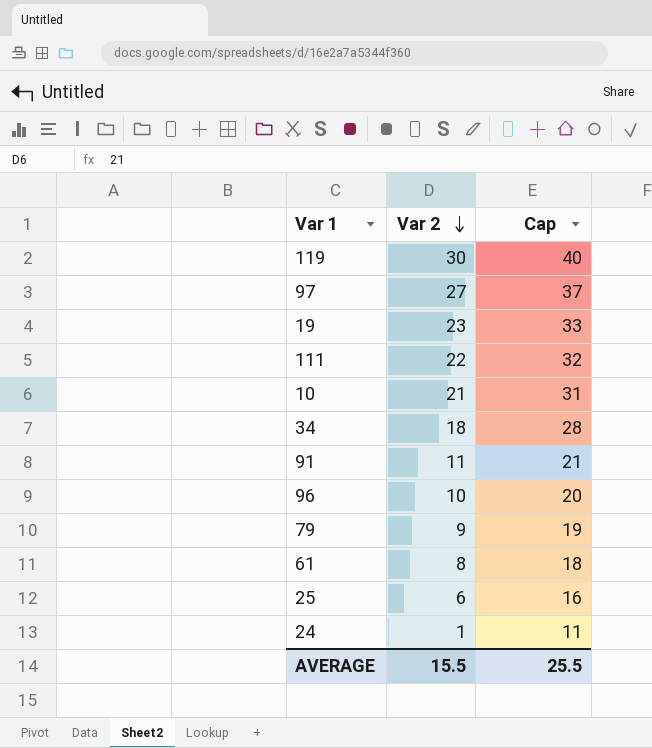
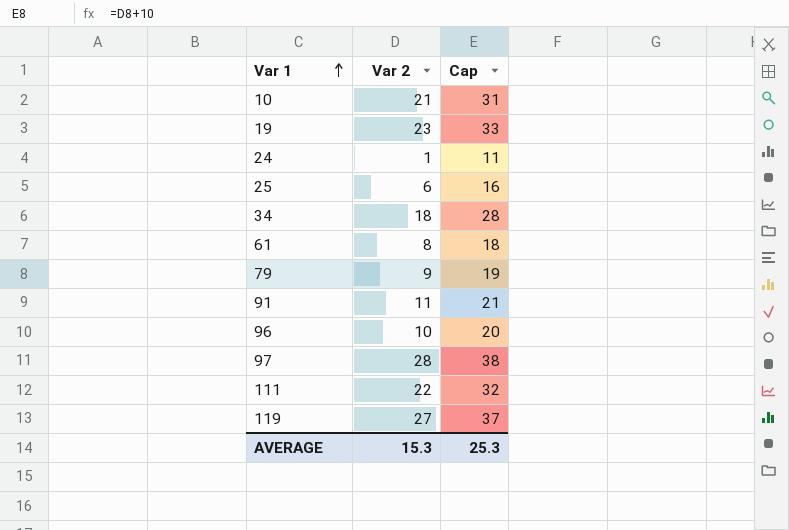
row order: Var 2 descending -> Var 1 ascending
97 | Var 2: 27 -> 28
97 | Cap: 37 -> 38
119 | Var 2: 30 -> 27
119 | Cap: 40 -> 37
AVERAGE | Var 2: 15.5 -> 15.3
AVERAGE | Cap: 25.5 -> 25.3

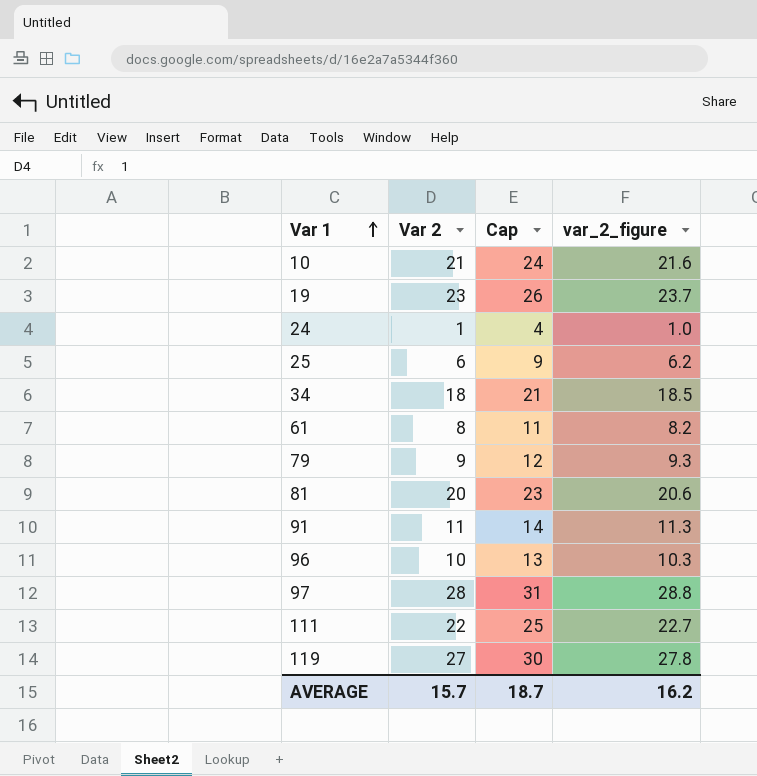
column Cap | formula: [Var 2] + 10 -> [Var 2] + 3
column var_2_figure | formula: none -> [Var 2] * 1.03
row 81: none -> 20 | 23 | 20.6
AVERAGE | Var 2: 15.3 -> 15.7
AVERAGE | Cap: 25.3 -> 18.7

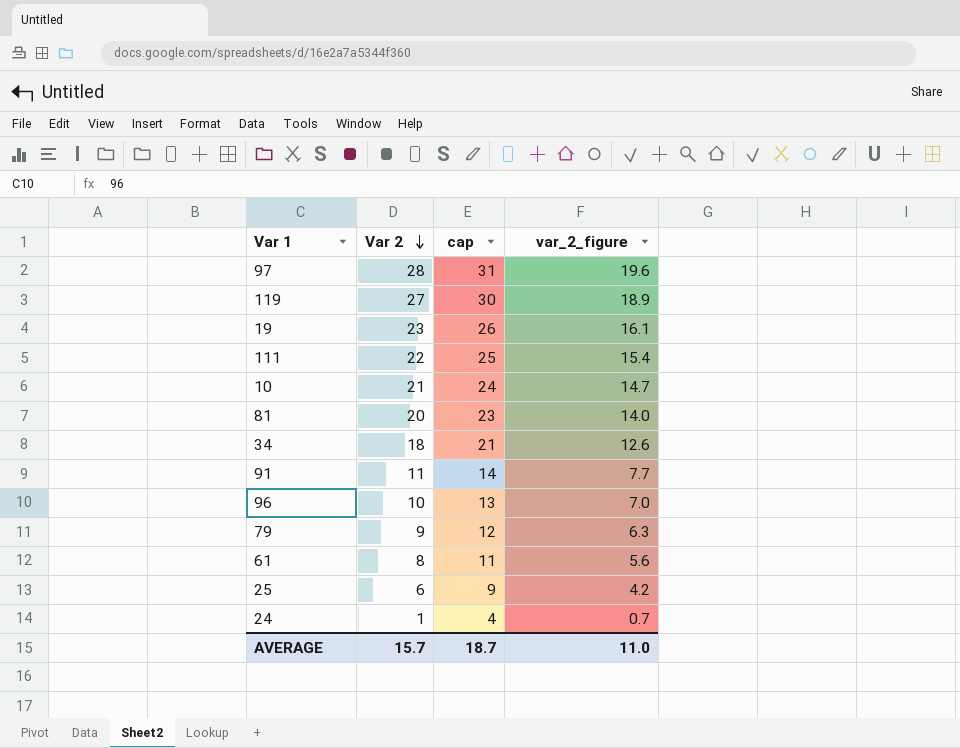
row order: Var 1 ascending -> Var 2 descending
column name: Cap -> cap
column var_2_figure | formula: [Var 2] * 1.03 -> [Var 2] * 0.7
AVERAGE | var_2_figure: 16.2 -> 11.0

